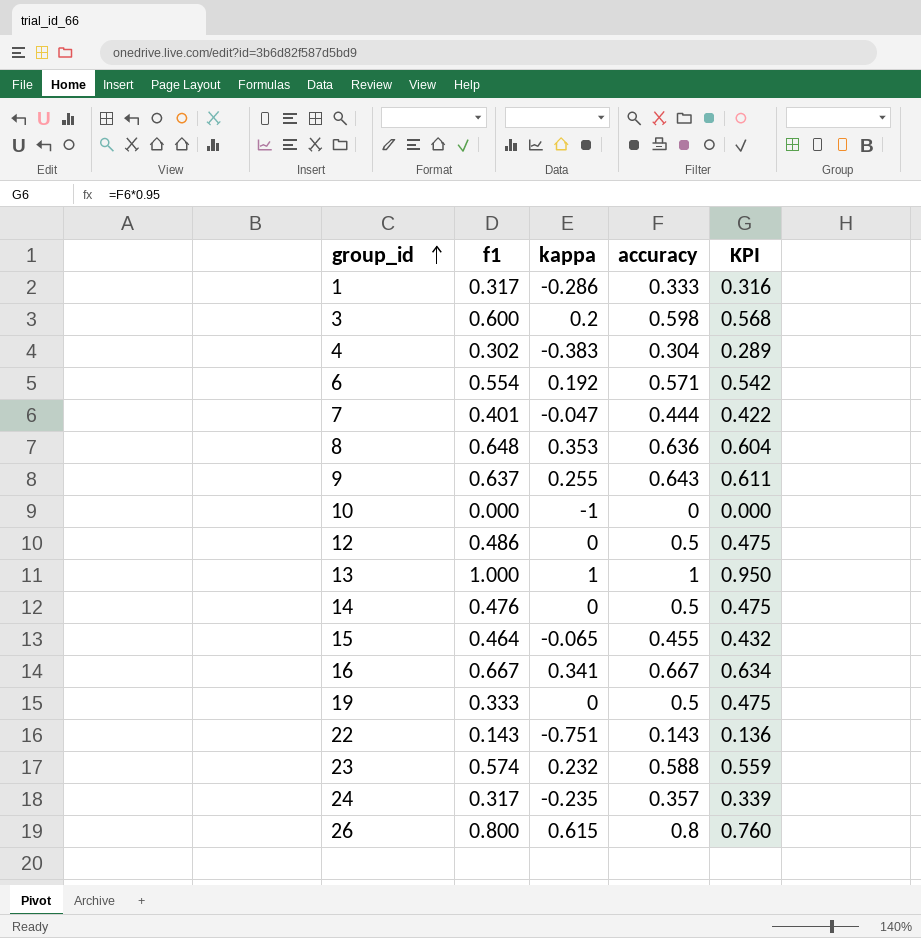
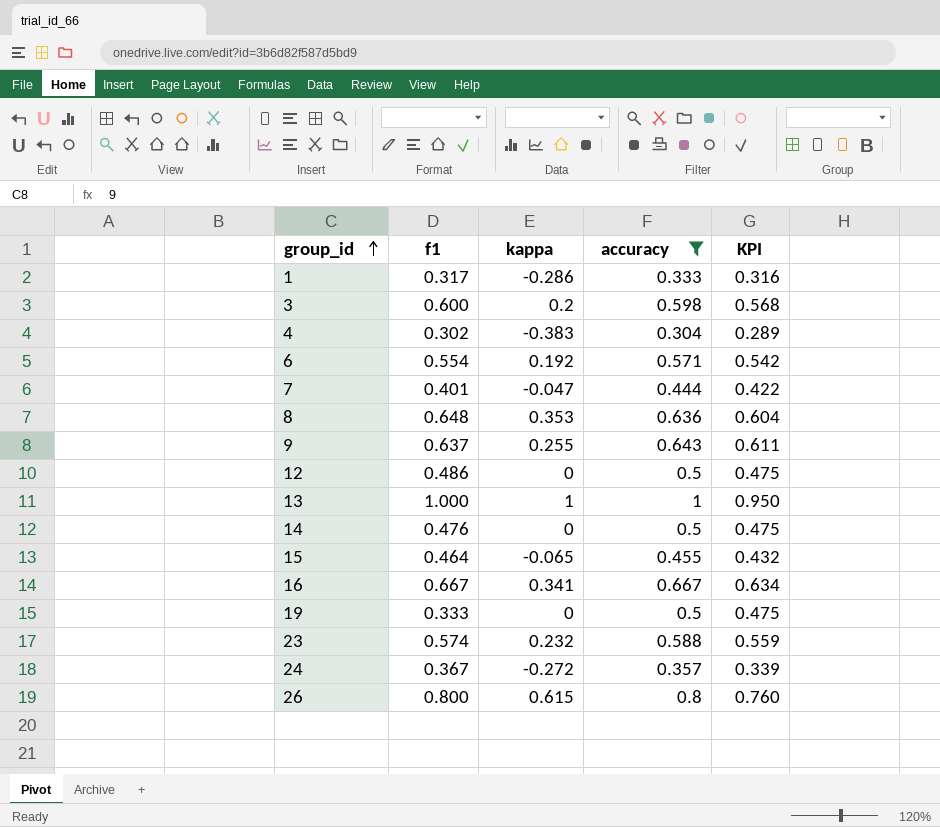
filter: none -> accuracy >= 0.304
24 | f1: 0.317 -> 0.367
24 | kappa: -0.235 -> -0.272

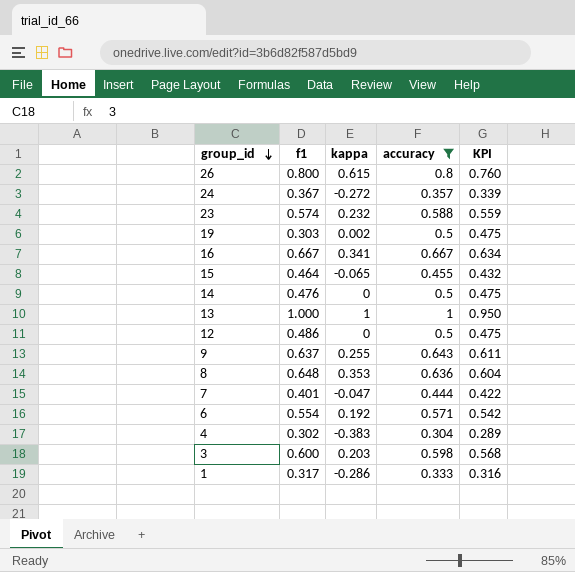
row order: group_id ascending -> group_id descending
19 | f1: 0.333 -> 0.303
19 | kappa: 0 -> 0.002
3 | kappa: 0.2 -> 0.203

